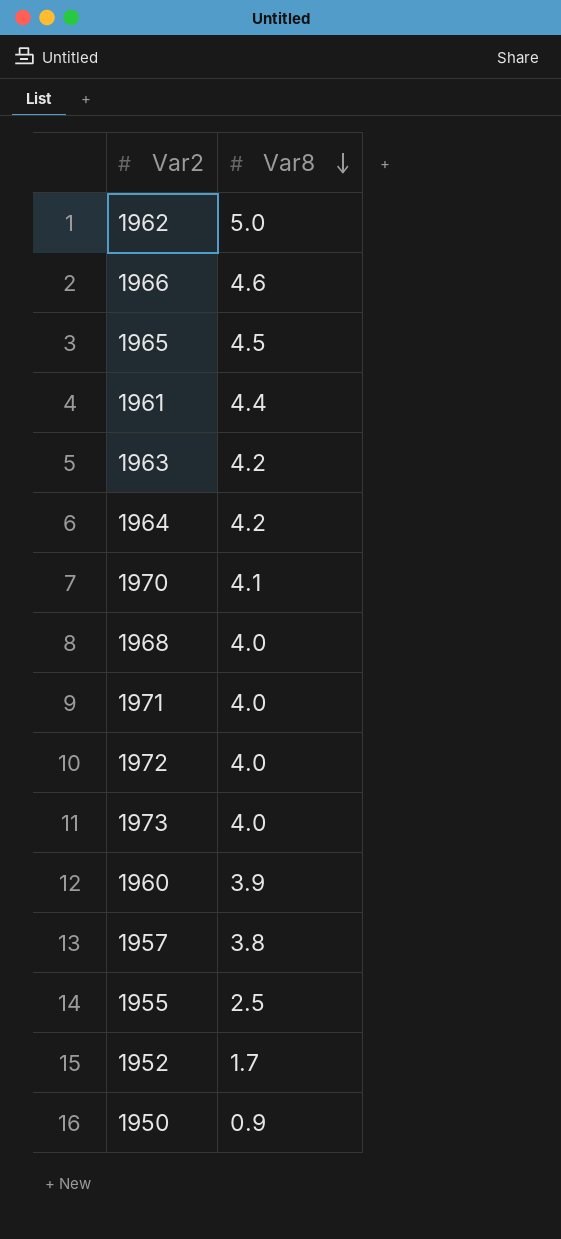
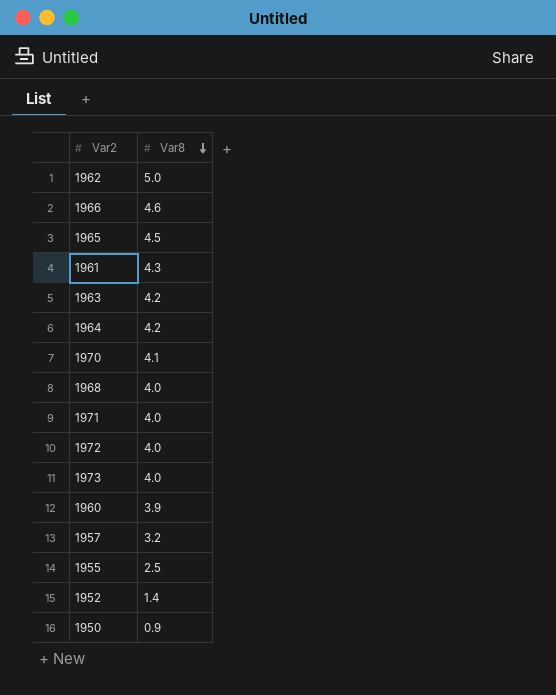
1961 | Var8: 4.4 -> 4.3
1957 | Var8: 3.8 -> 3.2
1952 | Var8: 1.7 -> 1.4

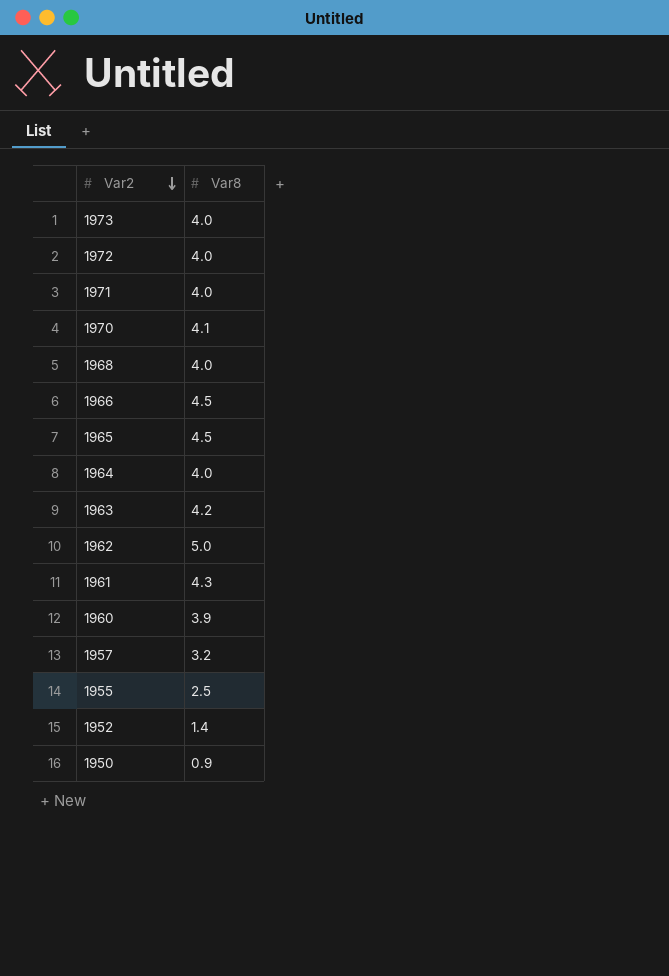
row order: Var8 descending -> Var2 descending
1966 | Var8: 4.6 -> 4.5
1964 | Var8: 4.2 -> 4.0

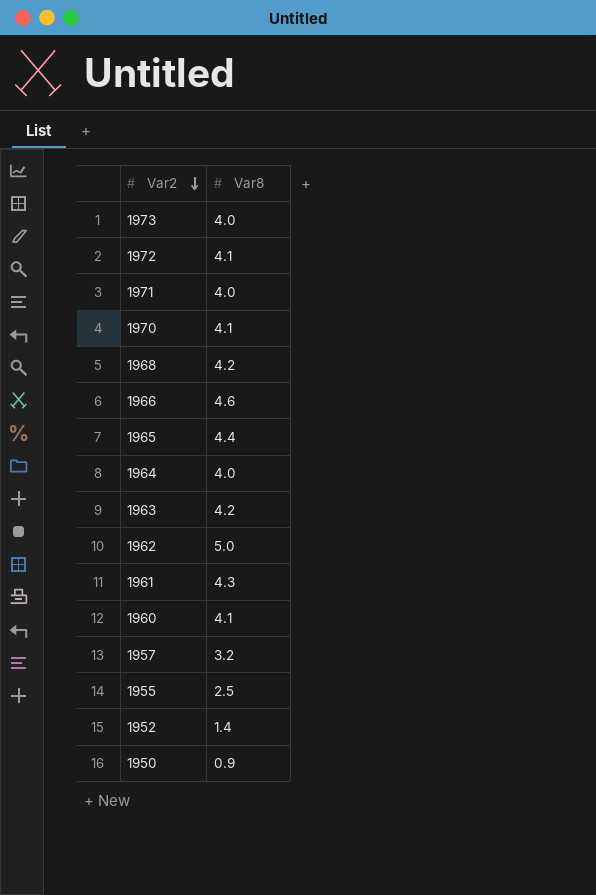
1972 | Var8: 4.0 -> 4.1
1968 | Var8: 4.0 -> 4.2
1966 | Var8: 4.5 -> 4.6
1965 | Var8: 4.5 -> 4.4
1960 | Var8: 3.9 -> 4.1

